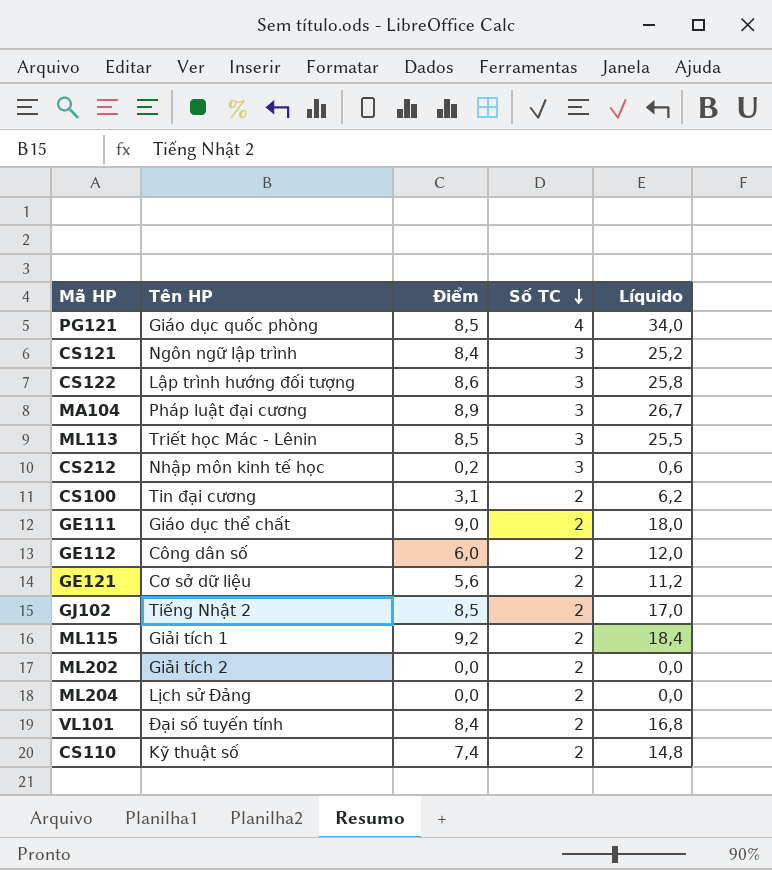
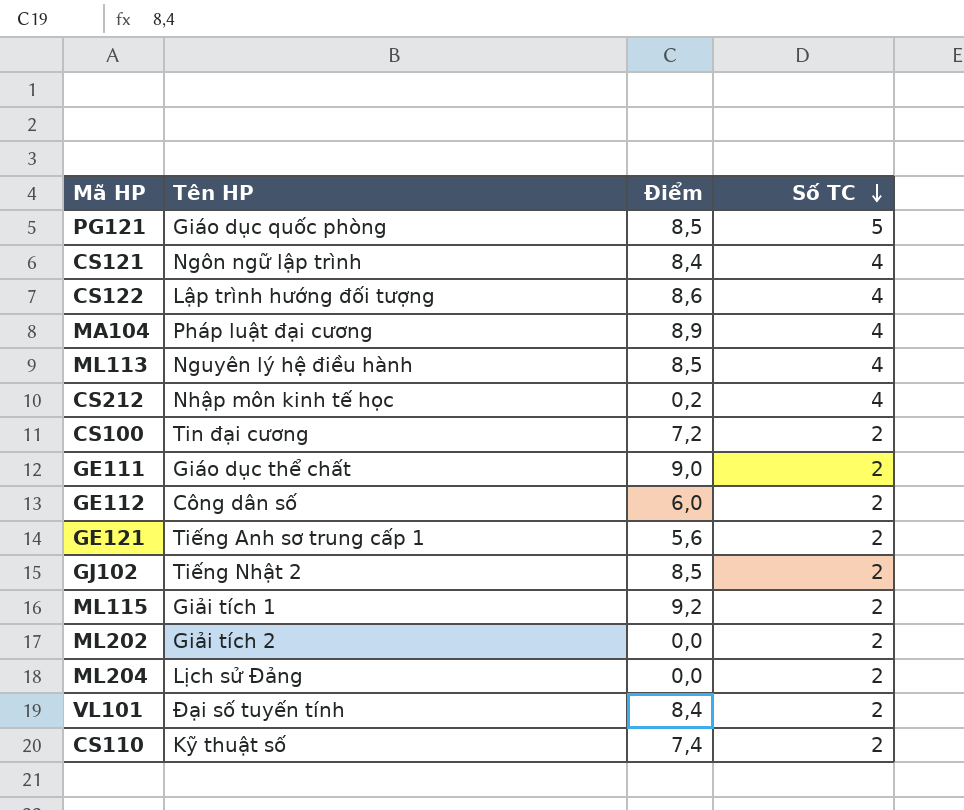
column Líquido | formula: [Điểm] * [Số TC] -> none
PG121 | Số TC: 4 -> 5
CS121 | Số TC: 3 -> 4
CS122 | Số TC: 3 -> 4
MA104 | Số TC: 3 -> 4
ML113 | Tên HP: Triết học Mác - Lênin -> Nguyên lý hệ điều hành
ML113 | Số TC: 3 -> 4
CS212 | Số TC: 3 -> 4
CS100 | Điểm: 3,1 -> 7,2
GE121 | Tên HP: Cơ sở dữ liệu -> Tiếng Anh sơ trung cấp 1

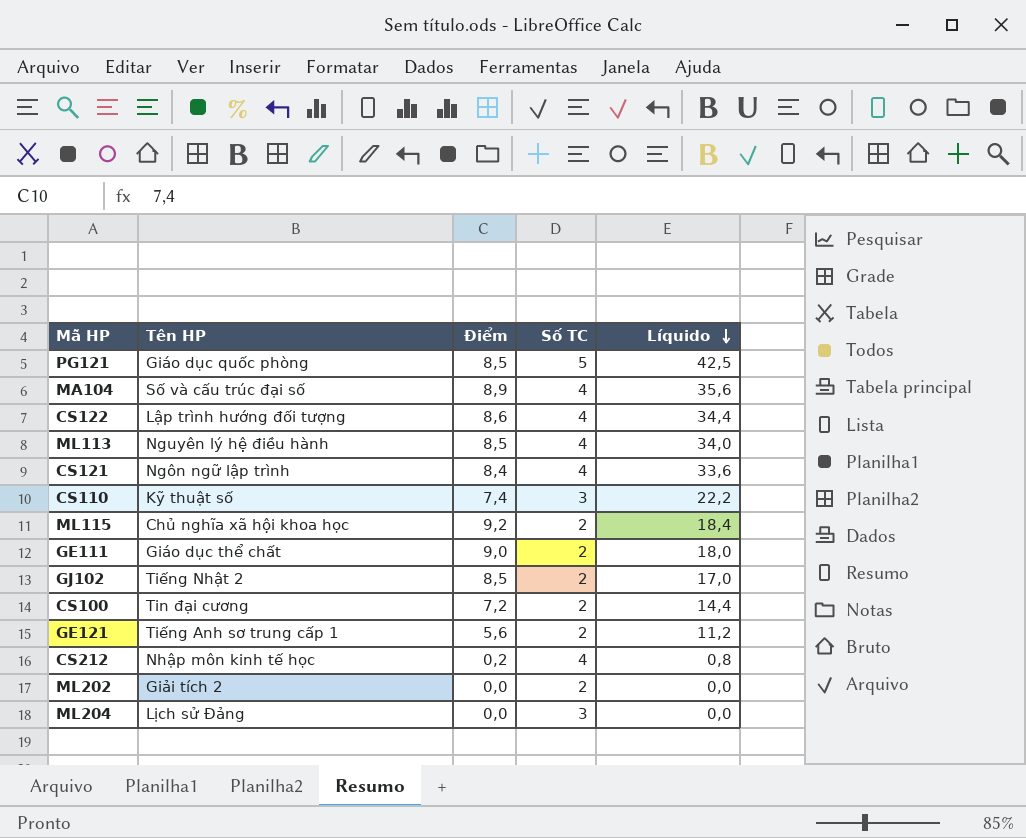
row order: Số TC descending -> Líquido descending
column Líquido | formula: none -> [Điểm] * [Số TC]
row GE112: Công dân số | 6,0 | 2 -> none
row VL101: Đại số tuyến tính | 8,4 | 2 -> none
MA104 | Tên HP: Pháp luật đại cương -> Số và cấu trúc đại số
CS110 | Số TC: 2 -> 3
ML115 | Tên HP: Giải tích 1 -> Chủ nghĩa xã hội khoa học
ML204 | Số TC: 2 -> 3

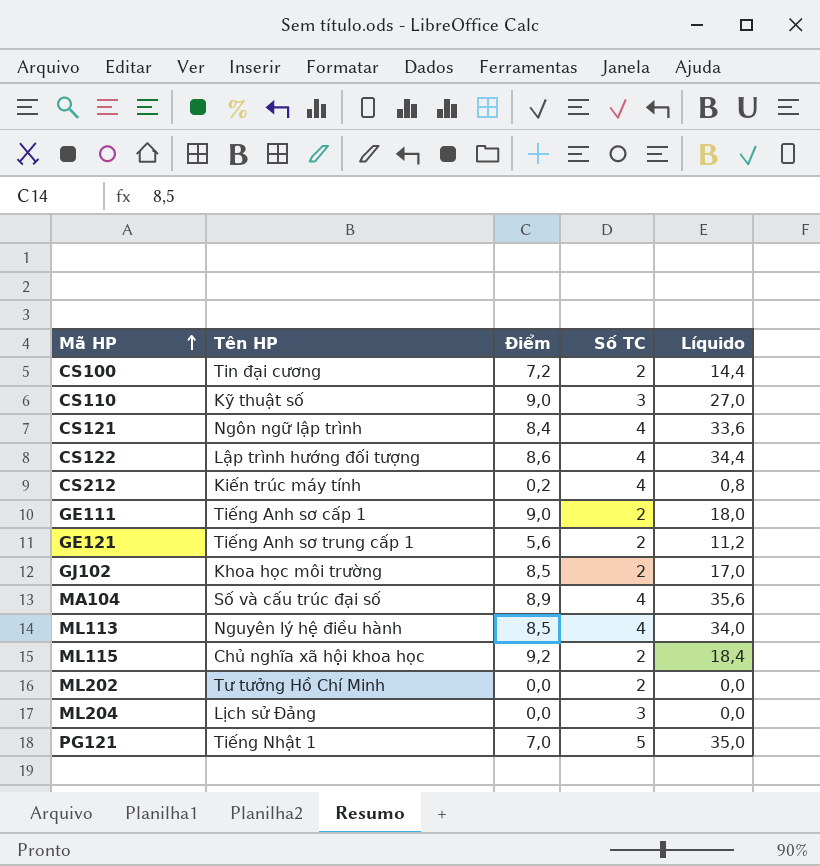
row order: Líquido descending -> Mã HP ascending
CS110 | Điểm: 7,4 -> 9,0
CS110 | Líquido: 22,2 -> 27,0
CS212 | Tên HP: Nhập môn kinh tế học -> Kiến trúc máy tính
GE111 | Tên HP: Giáo dục thể chất -> Tiếng Anh sơ cấp 1
GJ102 | Tên HP: Tiếng Nhật 2 -> Khoa học môi trường
ML202 | Tên HP: Giải tích 2 -> Tư tưởng Hồ Chí Minh
PG121 | Tên HP: Giáo dục quốc phòng -> Tiếng Nhật 1
PG121 | Điểm: 8,5 -> 7,0
PG121 | Líquido: 42,5 -> 35,0

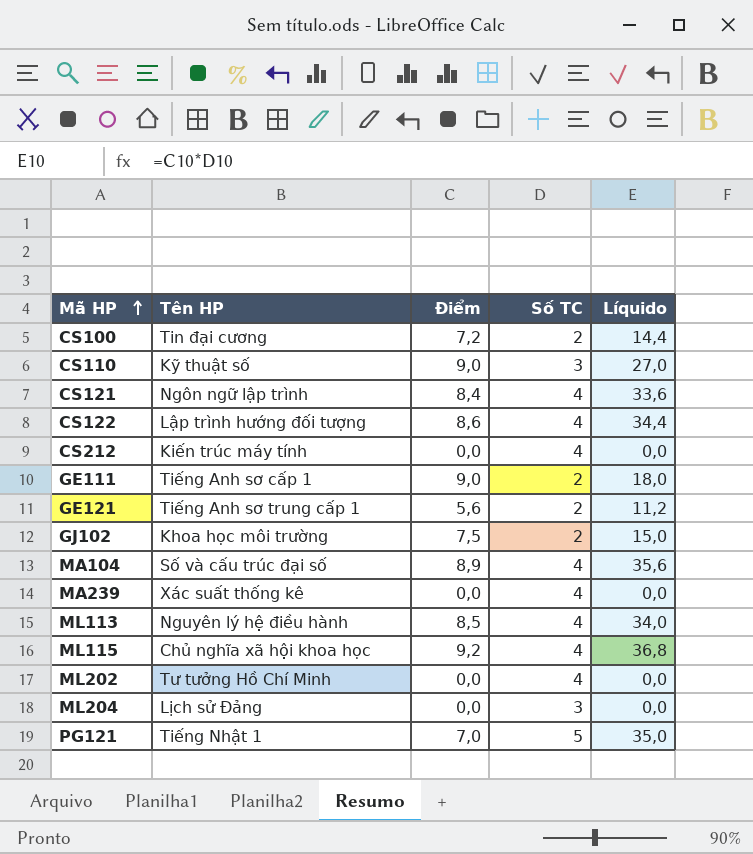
CS212 | Điểm: 0,2 -> 0,0
CS212 | Líquido: 0,8 -> 0,0
GJ102 | Điểm: 8,5 -> 7,5
GJ102 | Líquido: 17,0 -> 15,0
row MA239: none -> Xác suất thống kê | 0,0 | 4 | 0,0
ML115 | Số TC: 2 -> 4
ML115 | Líquido: 18,4 -> 36,8
ML202 | Số TC: 2 -> 4

